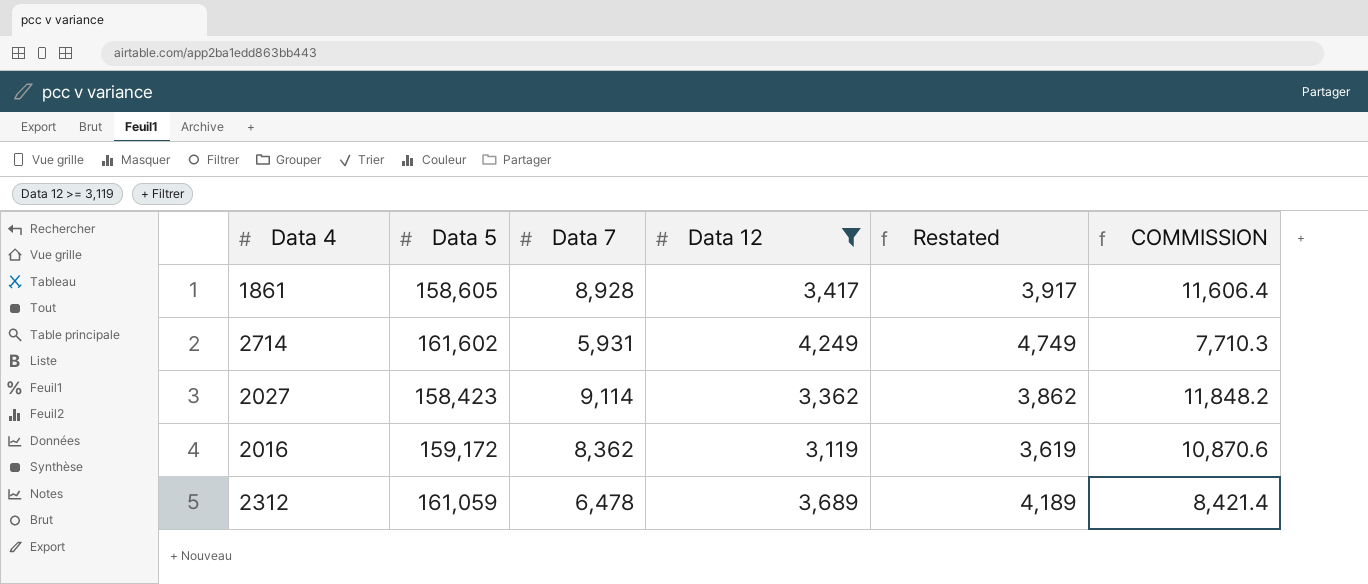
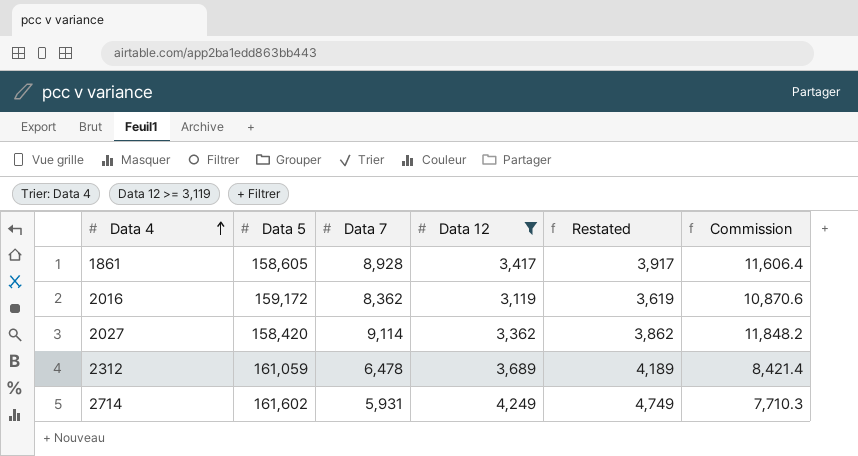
row order: none -> Data 4 ascending
column name: COMMISSION -> Commission
2027 | Data 5: 158,423 -> 158,420

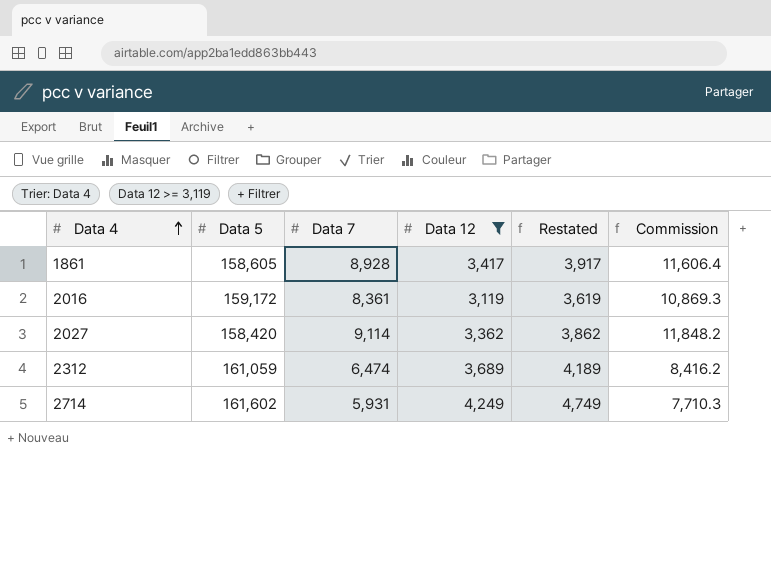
2016 | Data 7: 8,362 -> 8,361
2016 | Commission: 10,870.6 -> 10,869.3
2312 | Data 7: 6,478 -> 6,474
2312 | Commission: 8,421.4 -> 8,416.2

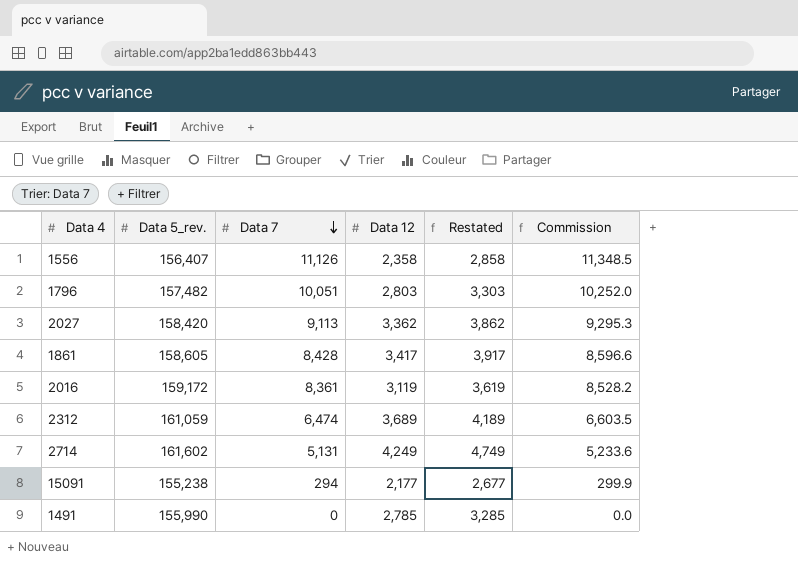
filter: Data 12 >= 3,119 -> none
row order: Data 4 ascending -> Data 7 descending
column name: Data 5 -> Data 5_rev.
column Commission | formula: [Data 7] * 1.3 -> [Data 7] * 1.02
2027 | Data 7: 9,114 -> 9,113
1861 | Data 7: 8,928 -> 8,428
2714 | Data 7: 5,931 -> 5,131

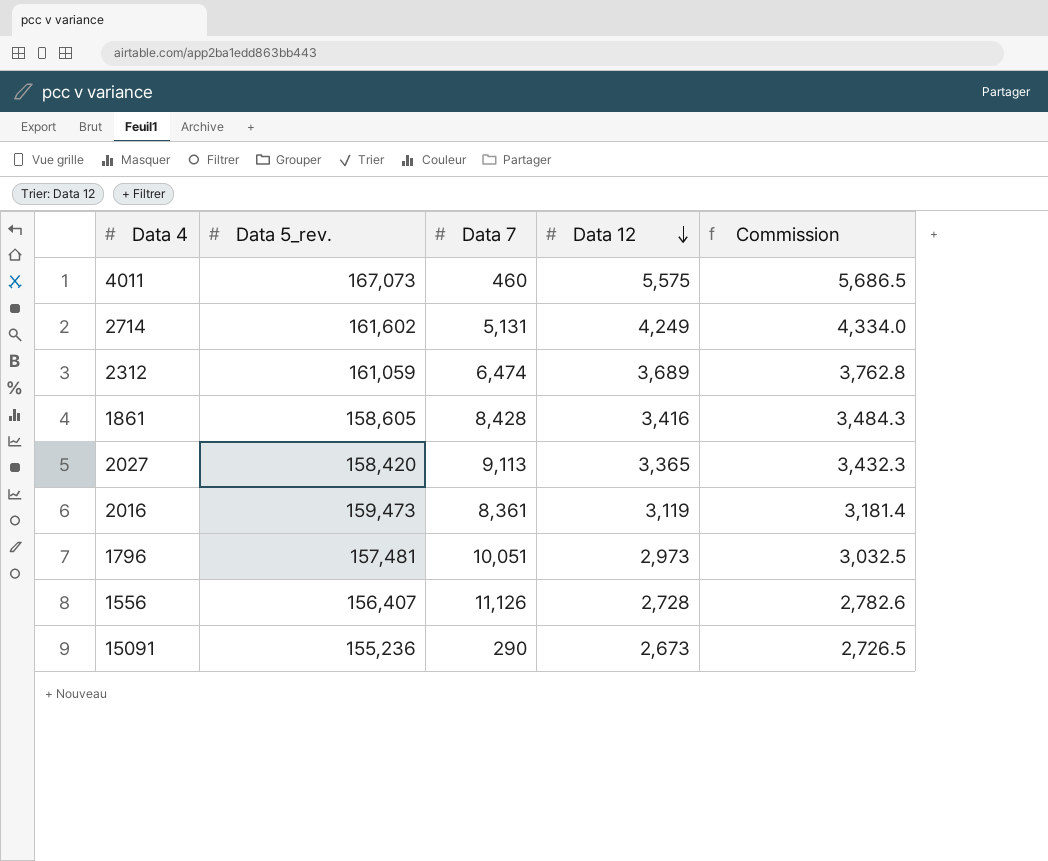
row order: Data 7 descending -> Data 12 descending
column Restated | formula: [Data 12] + 500 -> none
column Commission | formula: [Data 7] * 1.02 -> [Data 12] * 1.02
row 1491: 155,990 | 0 | 2,785 | 3,285 | 0.0 -> none
row 4011: none -> 167,073 | 460 | 5,575 | 5,686.5
1861 | Data 12: 3,417 -> 3,416
2027 | Data 12: 3,362 -> 3,365
2016 | Data 5_rev.: 159,172 -> 159,473
1796 | Data 5_rev.: 157,482 -> 157,481
1796 | Data 12: 2,803 -> 2,973
1556 | Data 12: 2,358 -> 2,728
15091 | Data 5_rev.: 155,238 -> 155,236
15091 | Data 7: 294 -> 290
15091 | Data 12: 2,177 -> 2,673

